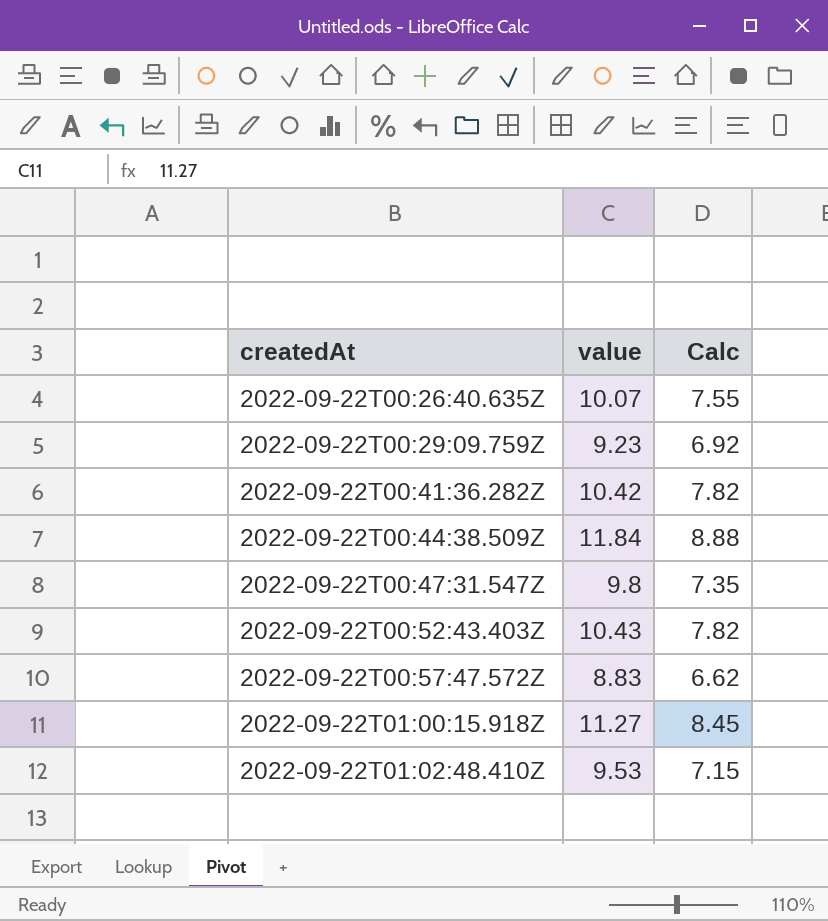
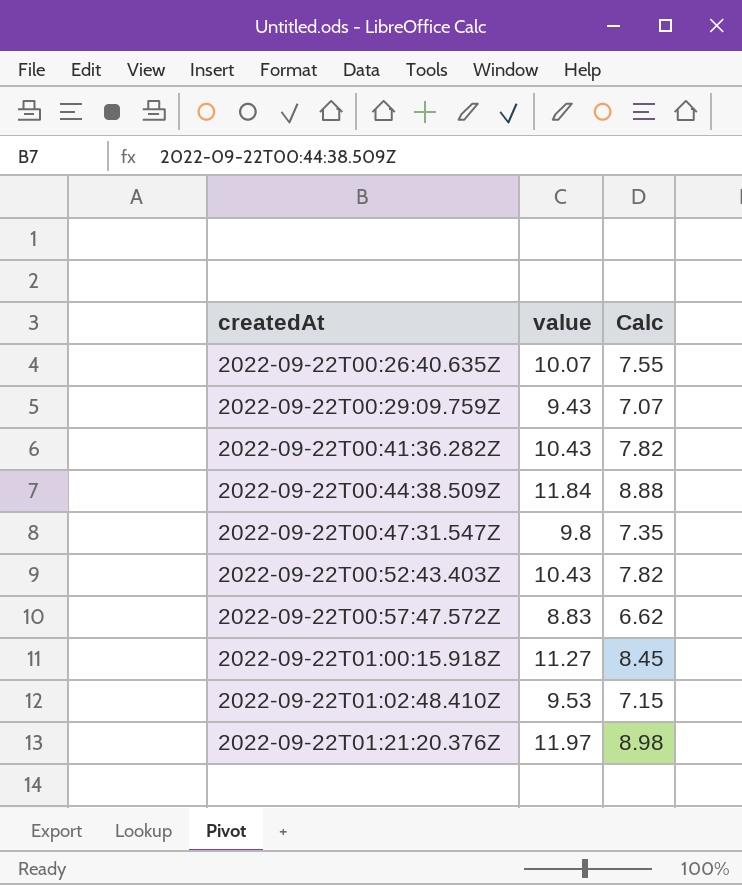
2022-09-22T00:29:09.759Z | value: 9.23 -> 9.43
2022-09-22T00:29:09.759Z | Calc: 6.92 -> 7.07
2022-09-22T00:41:36.282Z | value: 10.42 -> 10.43
row 2022-09-22T01:21:20.376Z: none -> 11.97 | 8.98

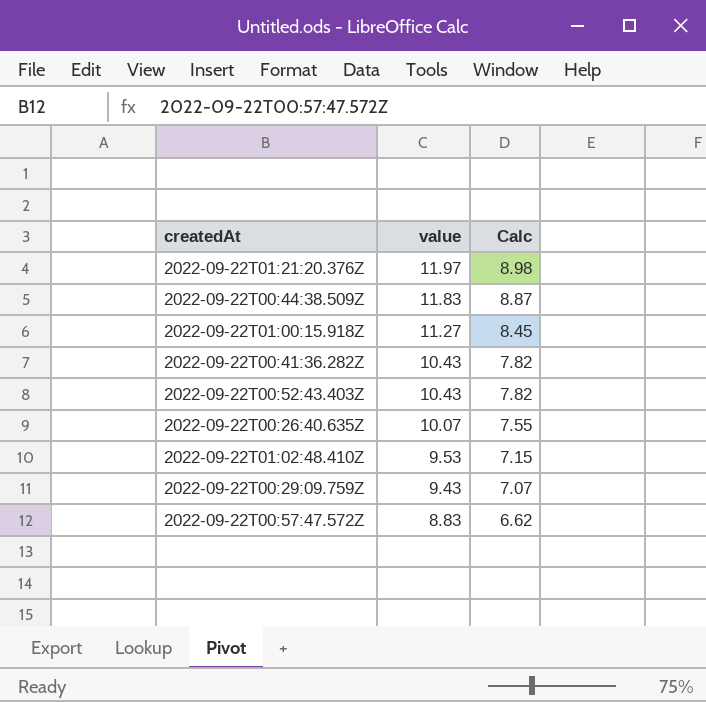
row order: createdAt ascending -> value descending
row 2022-09-22T00:47:31.547Z: 9.8 | 7.35 -> none
2022-09-22T00:44:38.509Z | value: 11.84 -> 11.83
2022-09-22T00:44:38.509Z | Calc: 8.88 -> 8.87

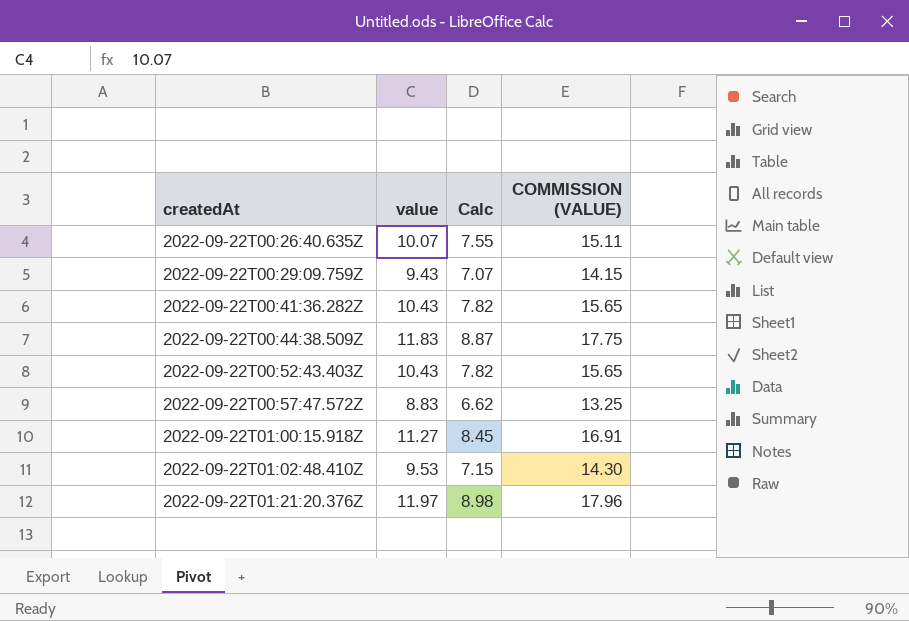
row order: value descending -> createdAt ascending
column COMMISSION (VALUE) | formula: none -> [value] * 1.5

